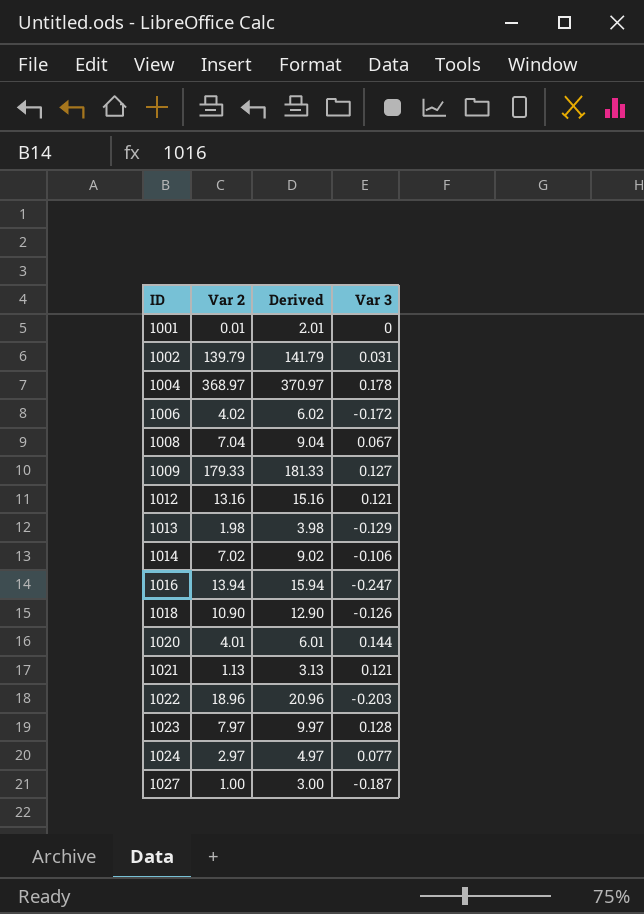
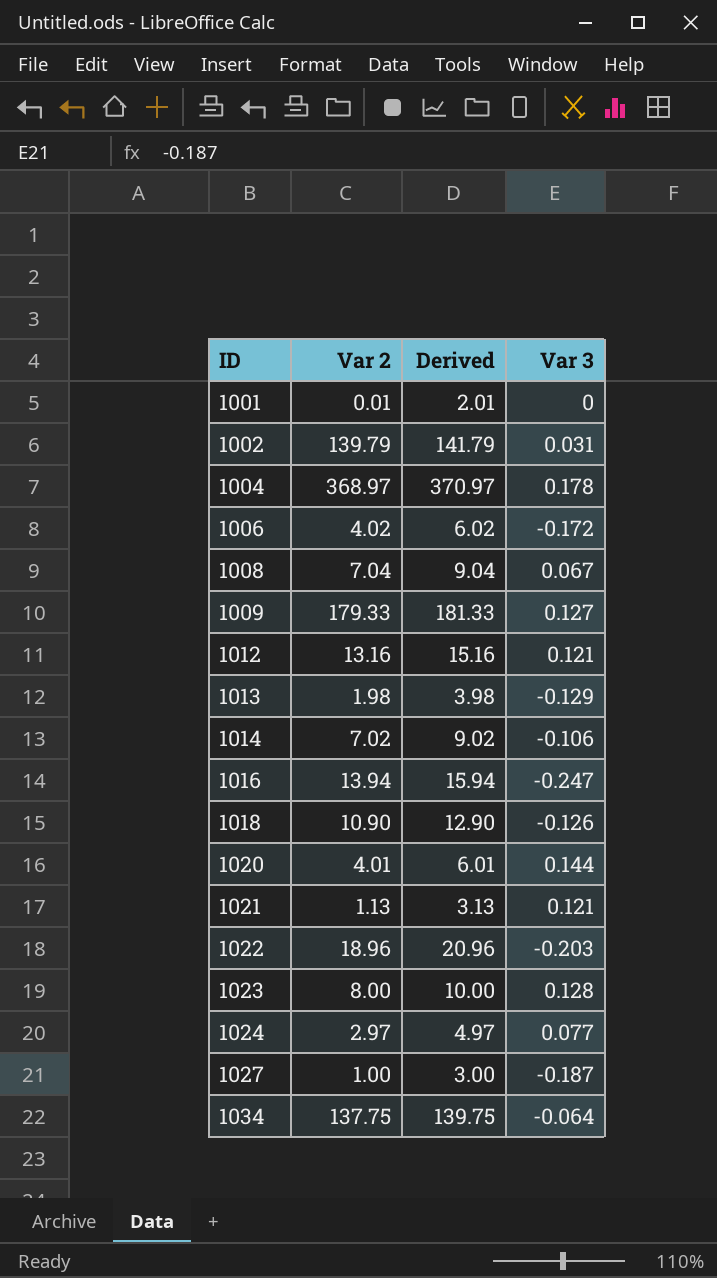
1023 | Var 2: 7.97 -> 8.00
1023 | Derived: 9.97 -> 10.00
row 1034: none -> 137.75 | 139.75 | -0.064

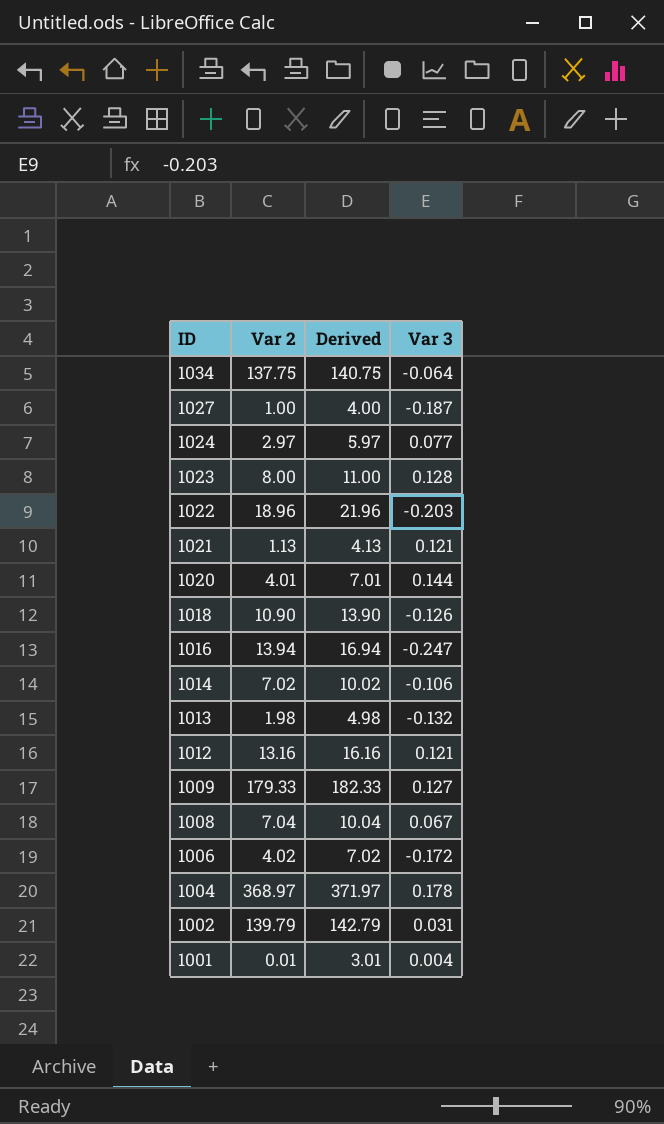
row order: ID ascending -> ID descending
column Derived | formula: [Var 2] + 2 -> [Var 2] + 3
1013 | Var 3: -0.129 -> -0.132
1001 | Var 3: 0 -> 0.004

